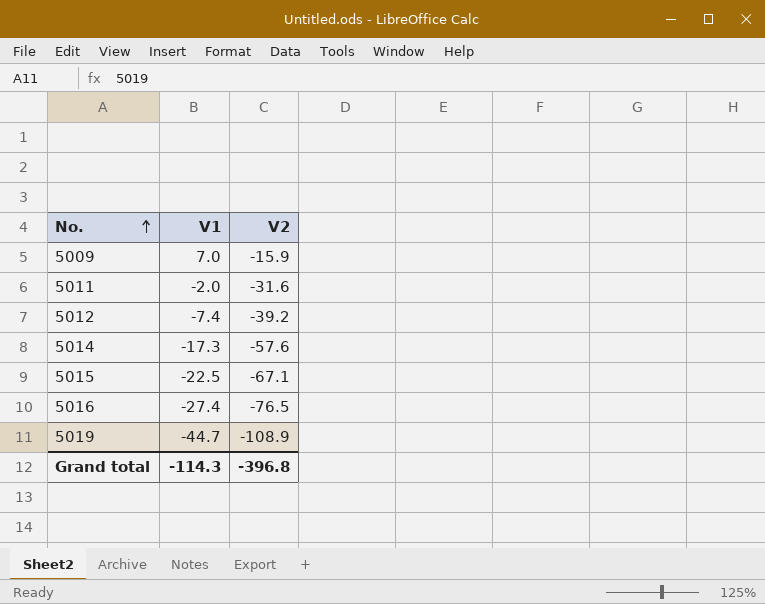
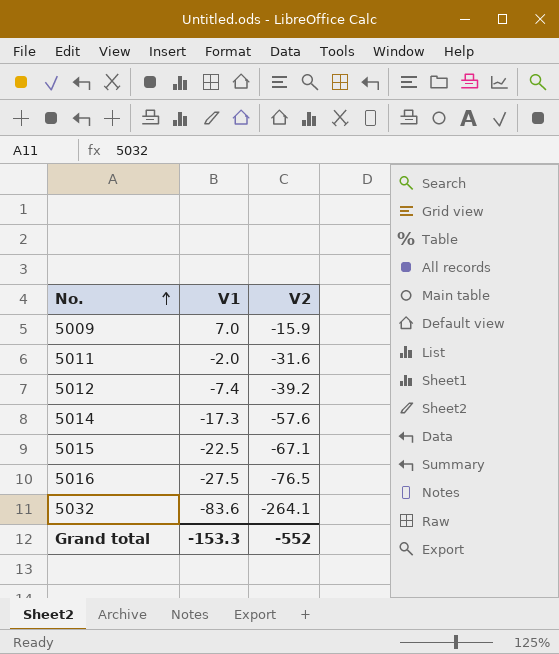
row 5019: -44.7 | -108.9 -> none
5016 | V1: -27.4 -> -27.5
row 5032: none -> -83.6 | -264.1
Grand total | V1: -114.3 -> -153.3
Grand total | V2: -396.8 -> -552

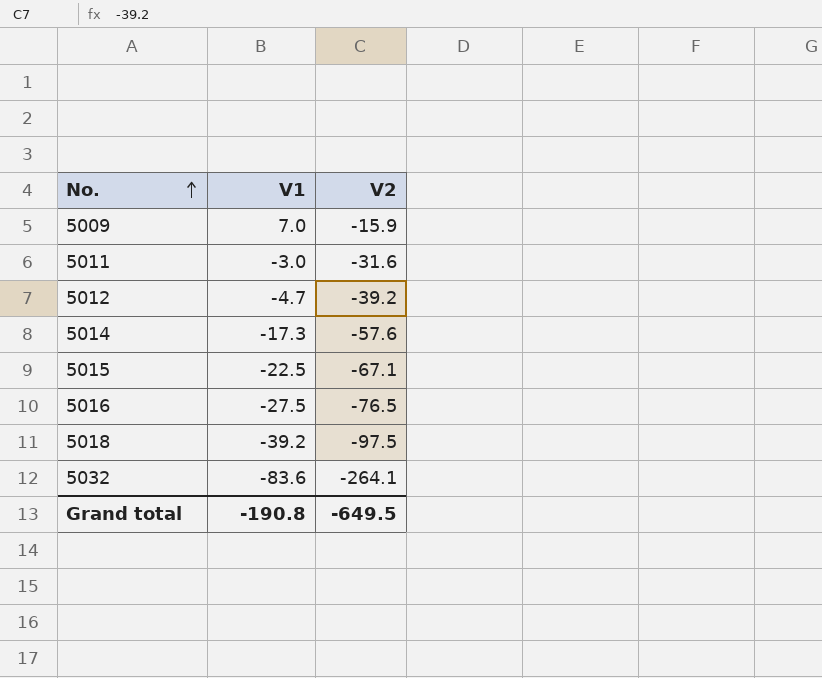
5011 | V1: -2.0 -> -3.0
5012 | V1: -7.4 -> -4.7
row 5018: none -> -39.2 | -97.5
Grand total | V1: -153.3 -> -190.8
Grand total | V2: -552 -> -649.5

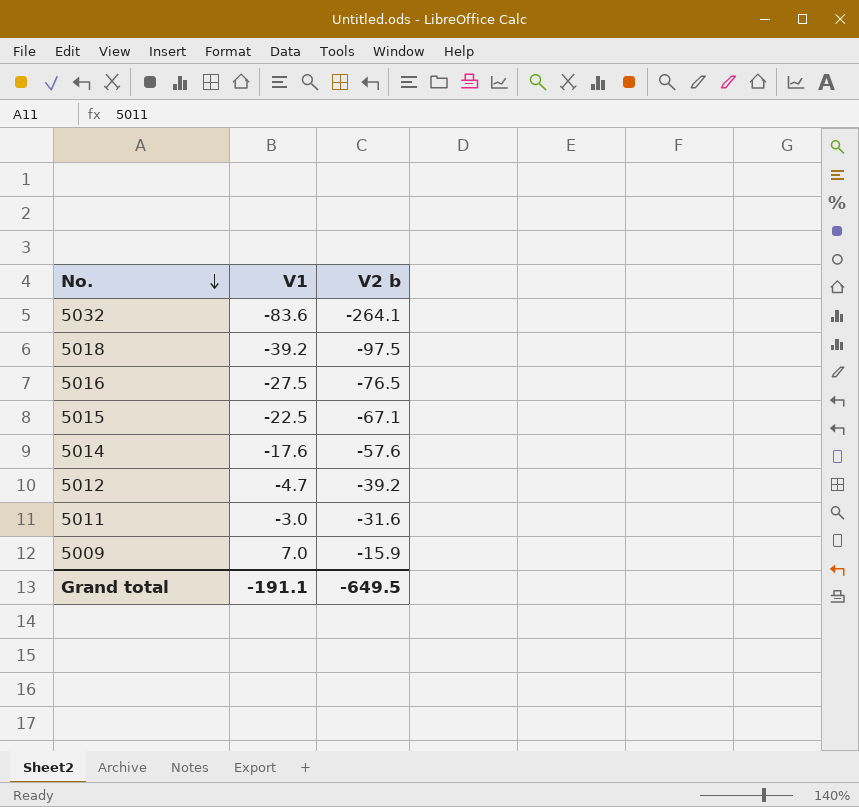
row order: No. ascending -> No. descending
column name: V2 -> V2 b
5014 | V1: -17.3 -> -17.6
Grand total | V1: -190.8 -> -191.1

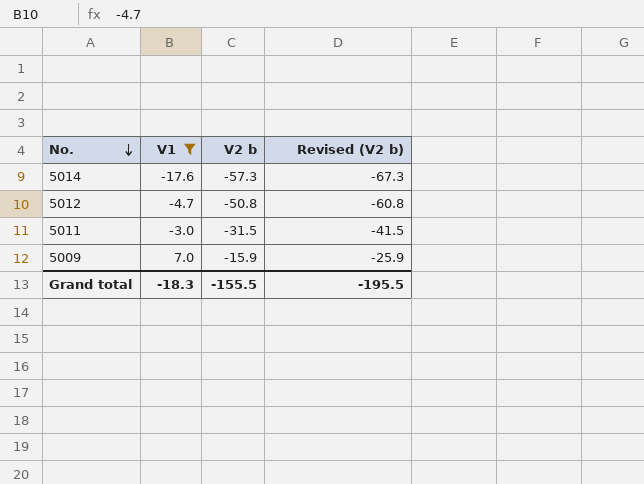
filter: none -> V1 >= -17.6
column Revised (V2 b) | formula: none -> [V2 b] - 10
5014 | V2 b: -57.6 -> -57.3
5012 | V2 b: -39.2 -> -50.8
5011 | V2 b: -31.6 -> -31.5
Grand total | V1: -191.1 -> -18.3
Grand total | V2 b: -649.5 -> -155.5

